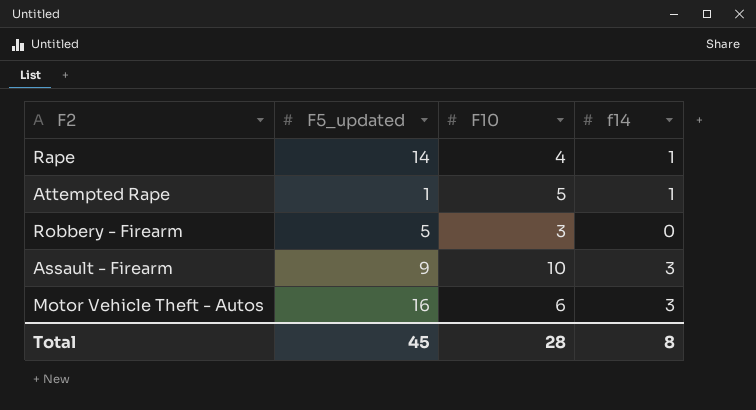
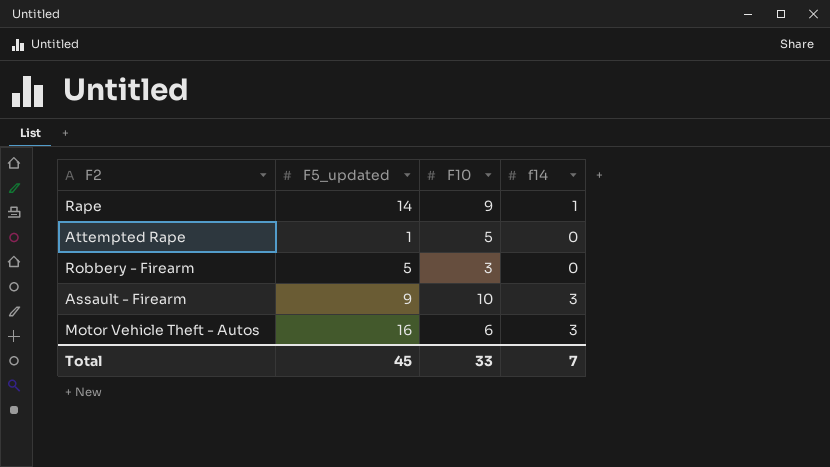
Rape | F10: 4 -> 9
Attempted Rape | f14: 1 -> 0
Total | F10: 28 -> 33
Total | f14: 8 -> 7

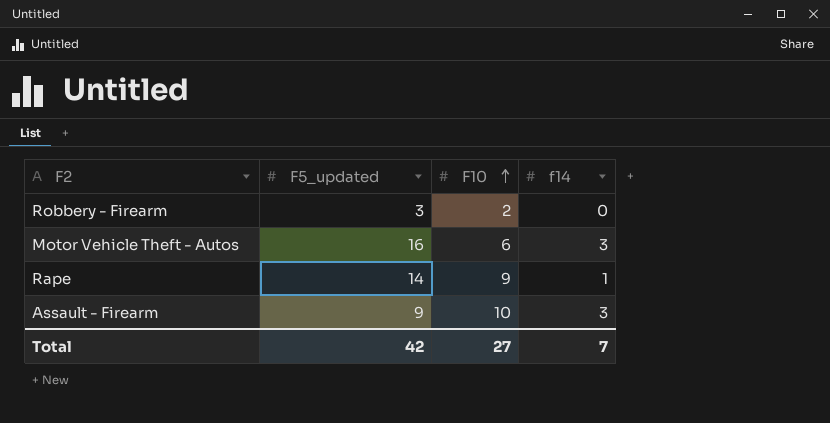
row order: none -> F10 ascending
row Attempted Rape: 1 | 5 | 0 -> none
Robbery - Firearm | F5_updated: 5 -> 3
Robbery - Firearm | F10: 3 -> 2
Total | F5_updated: 45 -> 42
Total | F10: 33 -> 27

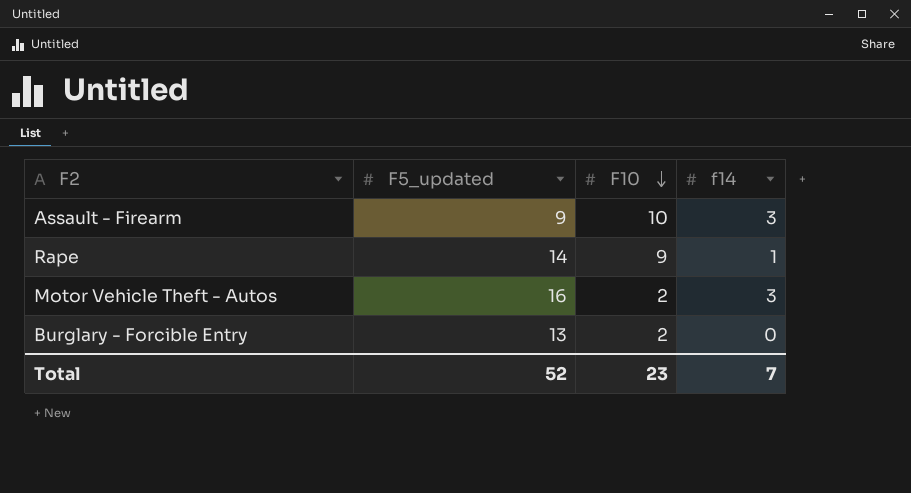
row order: F10 ascending -> F10 descending
row Robbery - Firearm: 3 | 2 | 0 -> none
Motor Vehicle Theft - Autos | F10: 6 -> 2
row Burglary - Forcible Entry: none -> 13 | 2 | 0
Total | F5_updated: 42 -> 52
Total | F10: 27 -> 23

